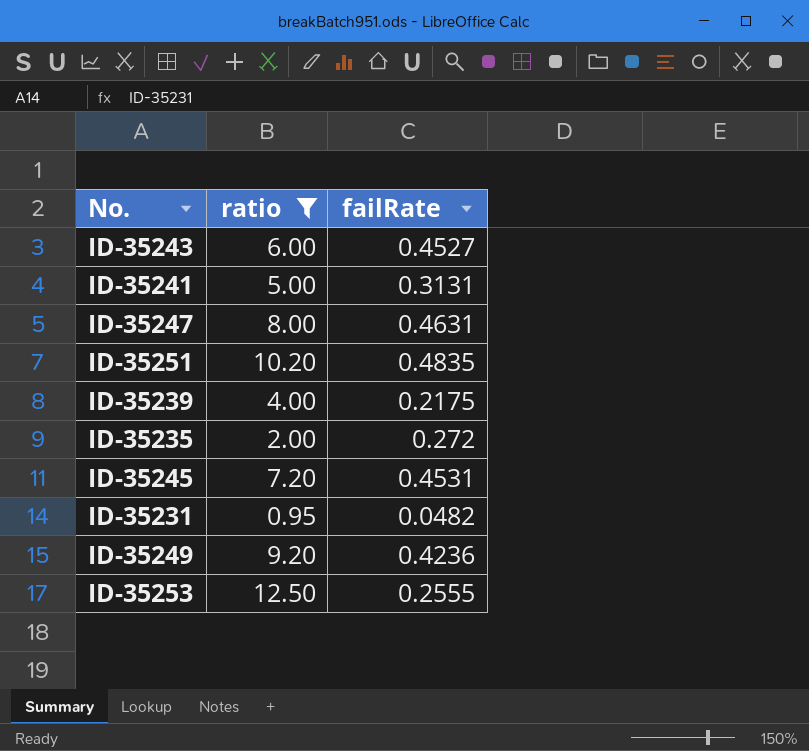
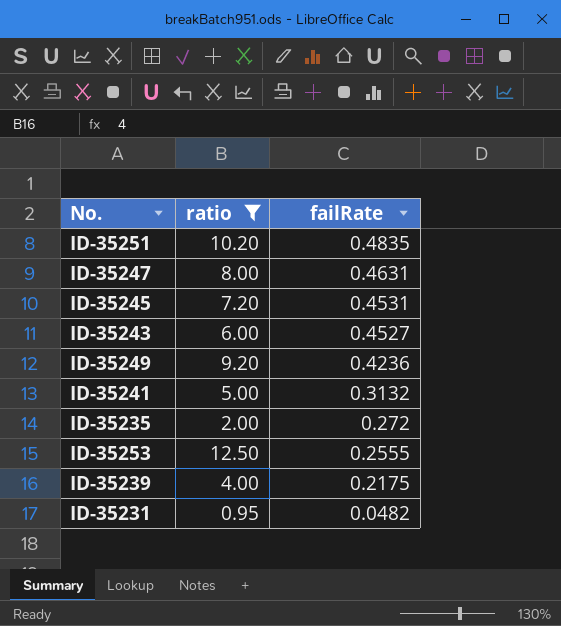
row order: none -> failRate descending
ID-35241 | failRate: 0.3131 -> 0.3132

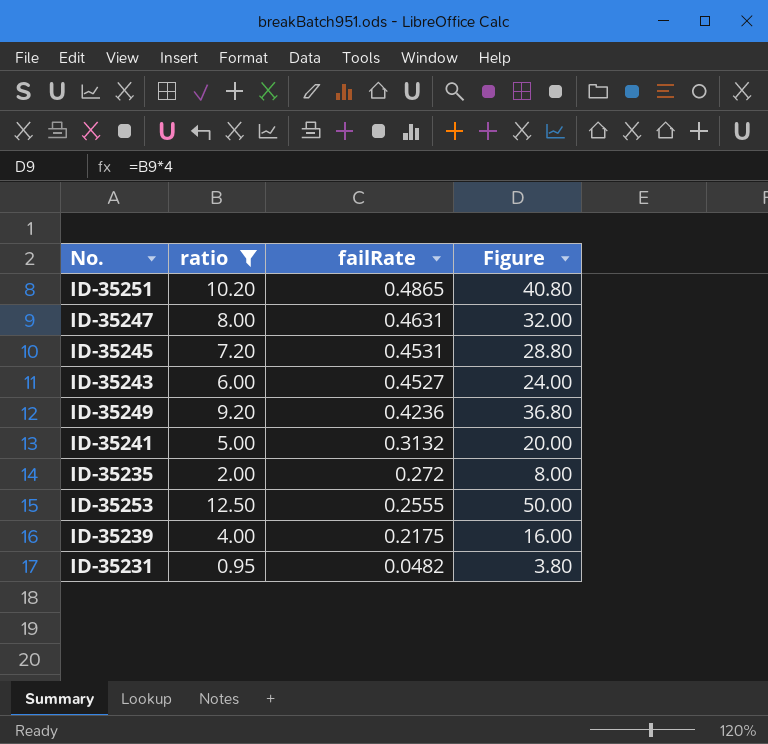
column Figure | formula: none -> [ratio] * 4
ID-35251 | failRate: 0.4835 -> 0.4865

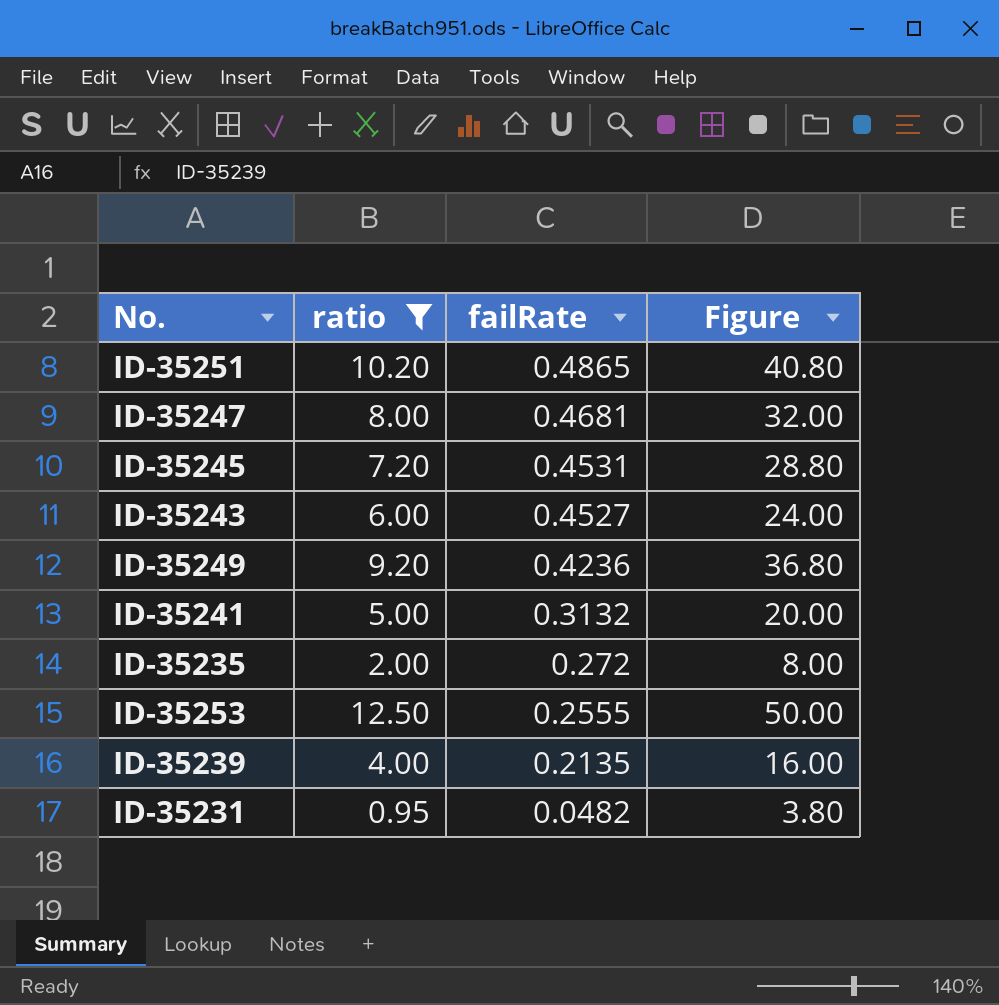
ID-35247 | failRate: 0.4631 -> 0.4681
ID-35239 | failRate: 0.2175 -> 0.2135

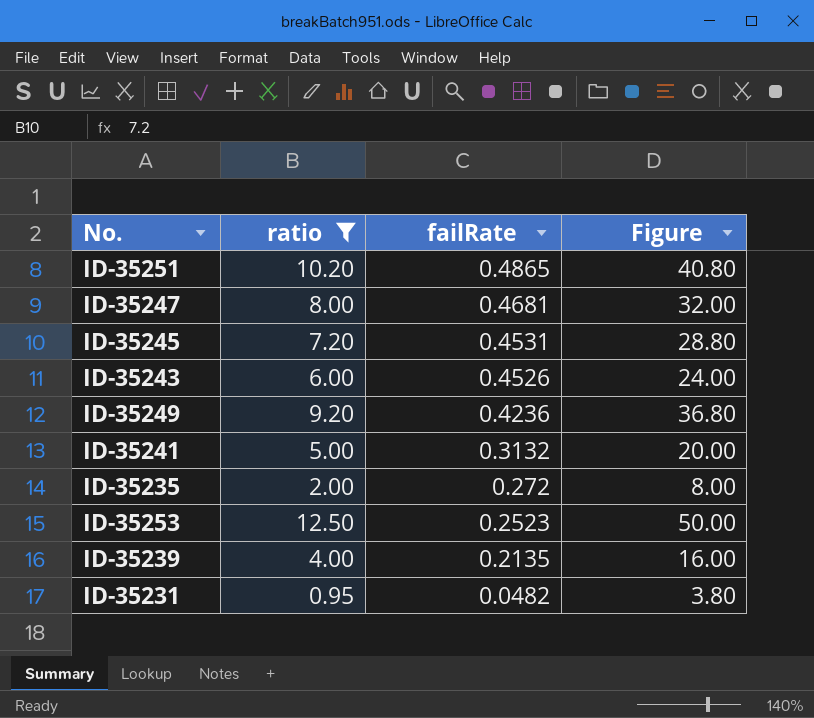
ID-35243 | failRate: 0.4527 -> 0.4526
ID-35253 | failRate: 0.2555 -> 0.2523

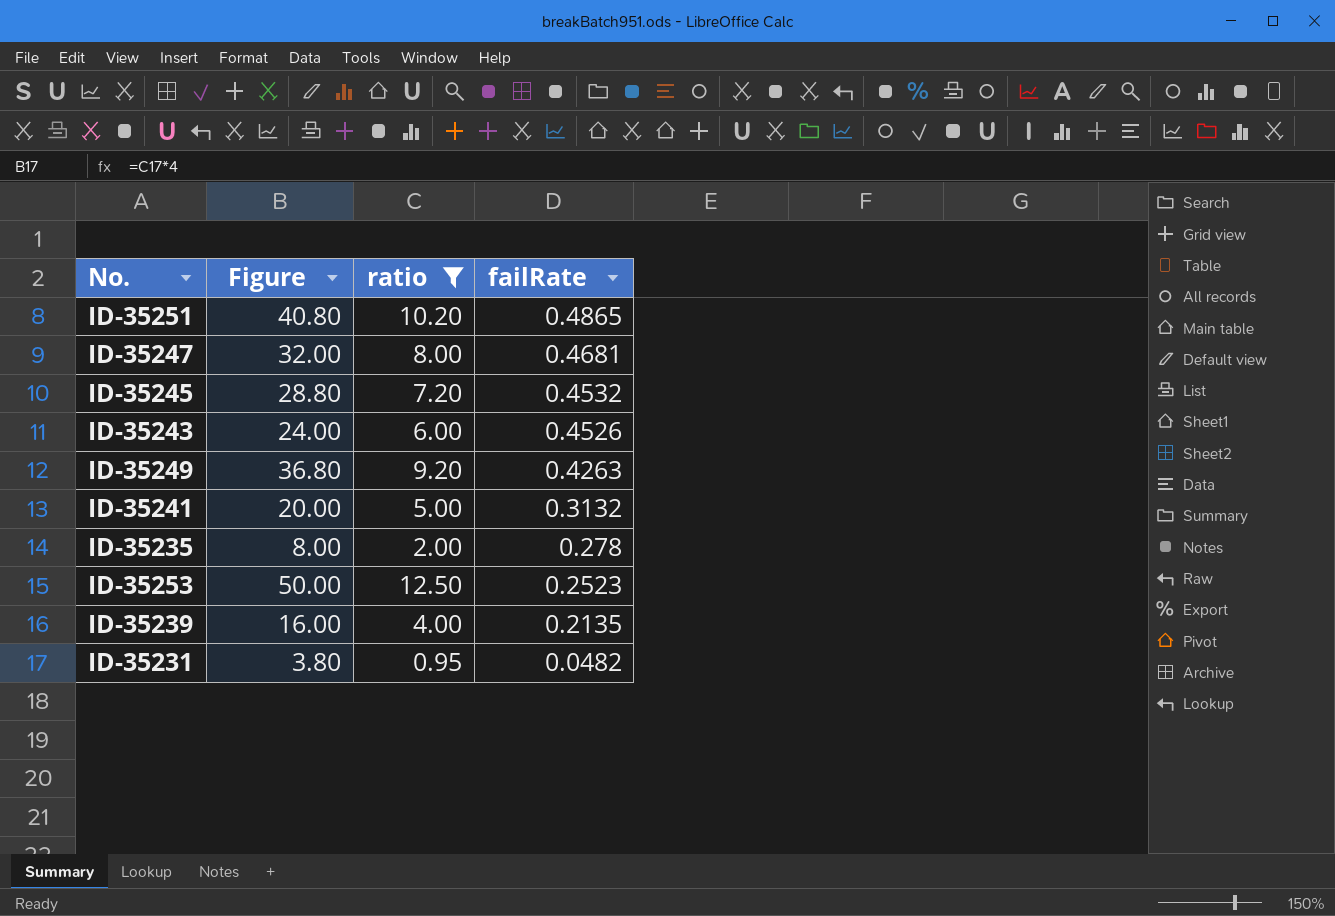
column Figure | position: 4 -> 2
ID-35245 | failRate: 0.4531 -> 0.4532
ID-35249 | failRate: 0.4236 -> 0.4263
ID-35235 | failRate: 0.272 -> 0.278

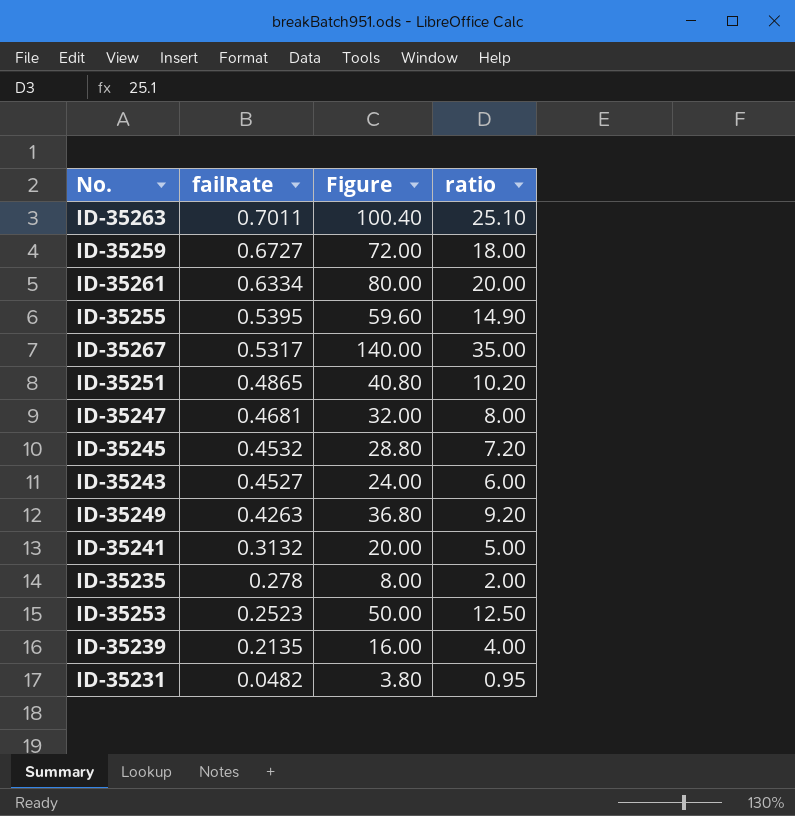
filter: ratio <= 12.50 -> none
column failRate | position: 4 -> 2
ID-35243 | failRate: 0.4526 -> 0.4527

